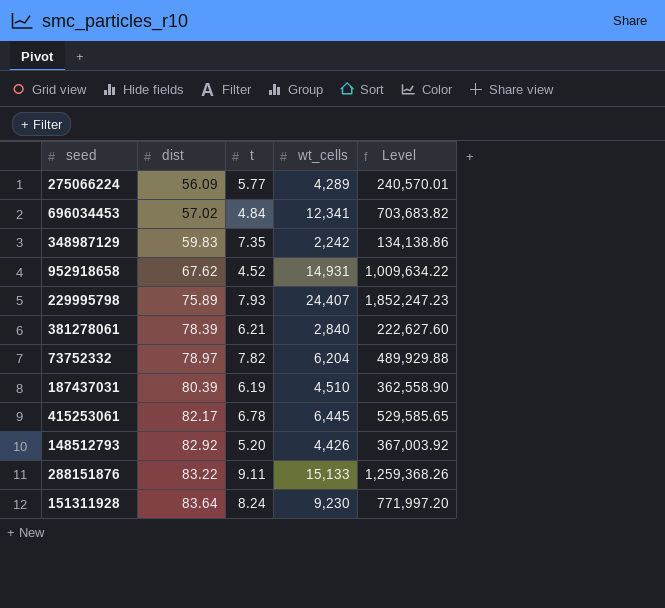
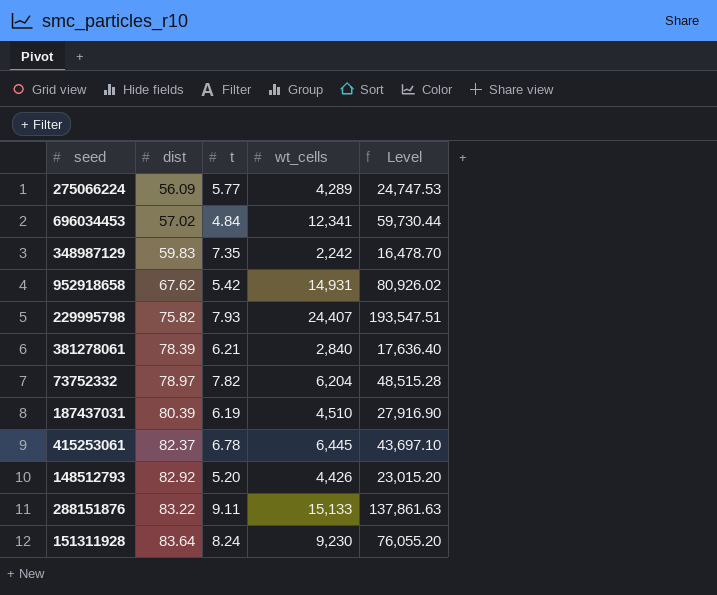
column Level | formula: [dist] * [wt_cells] -> [t] * [wt_cells]
952918658 | t: 4.52 -> 5.42
229995798 | dist: 75.89 -> 75.82
415253061 | dist: 82.17 -> 82.37

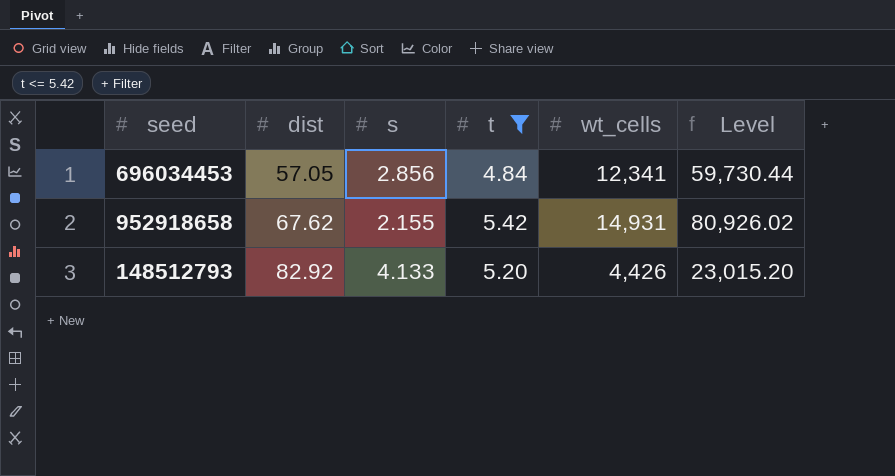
filter: none -> t <= 5.42
column s | position: none -> 3
696034453 | dist: 57.02 -> 57.05

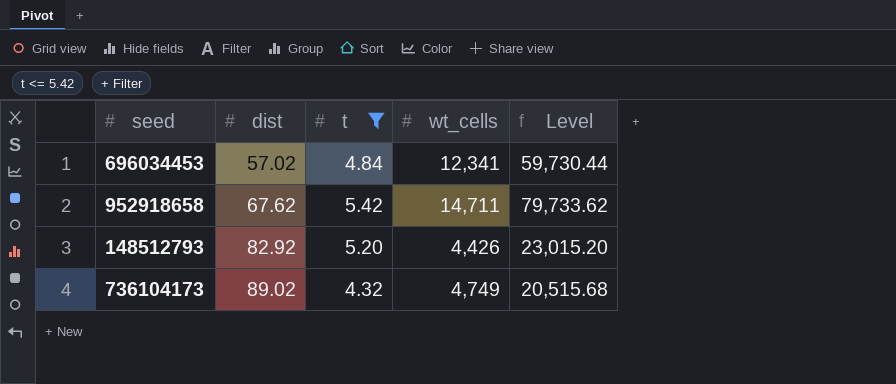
column s | position: 3 -> none
696034453 | dist: 57.05 -> 57.02
952918658 | wt_cells: 14,931 -> 14,711
952918658 | Level: 80,926.02 -> 79,733.62
row 736104173: none -> 89.02 | 4.32 | 4,749 | 20,515.68

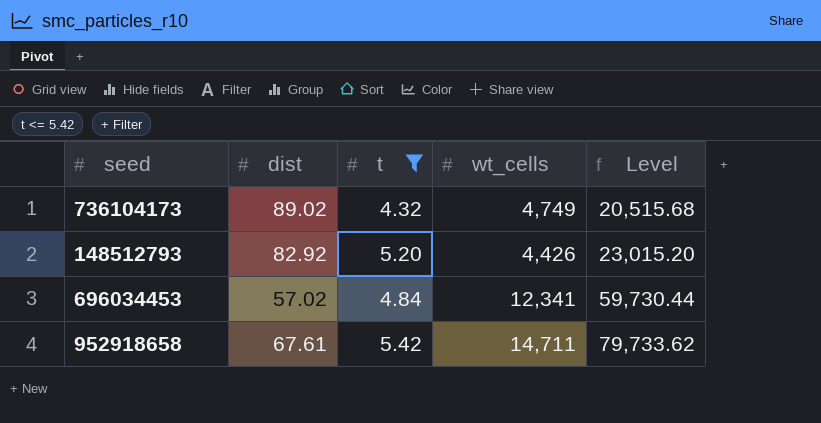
row order: dist ascending -> Level ascending
952918658 | dist: 67.62 -> 67.61

